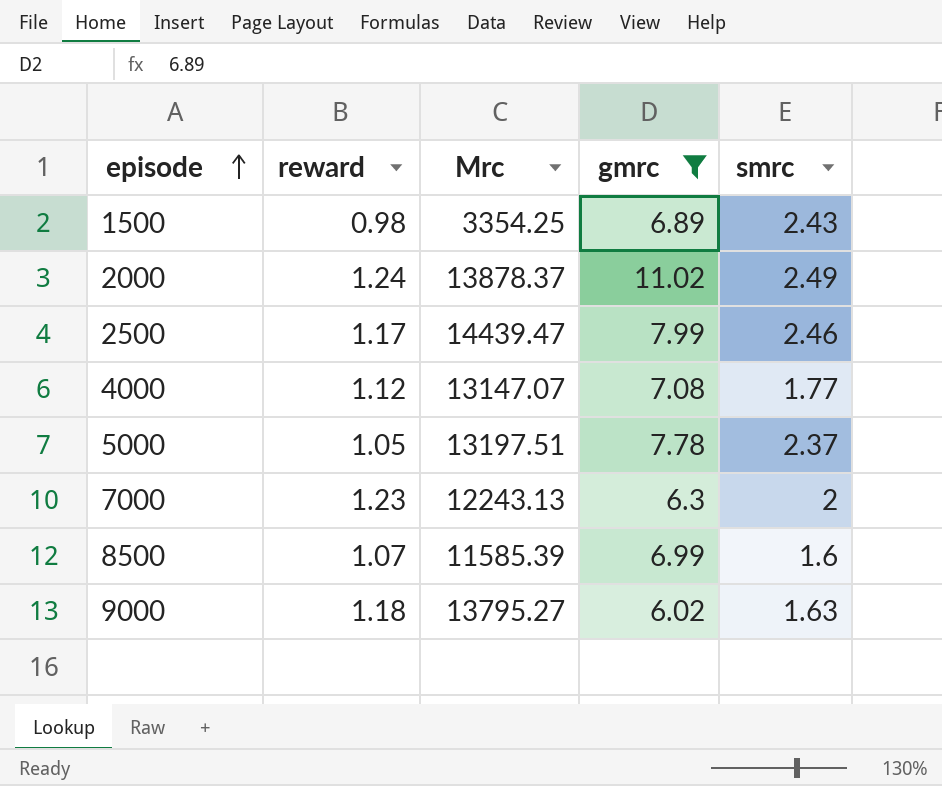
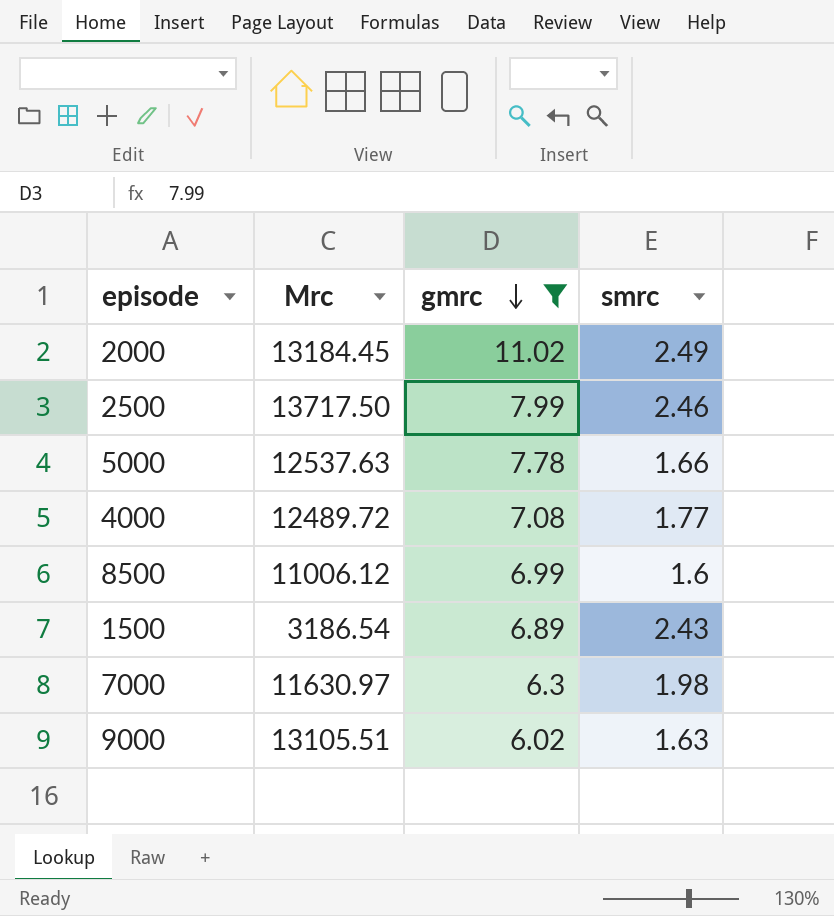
row order: episode ascending -> gmrc descending
column reward | position: 2 -> none
2000 | Mrc: 13878.37 -> 13184.45
2500 | Mrc: 14439.47 -> 13717.50
5000 | Mrc: 13197.51 -> 12537.63
5000 | smrc: 2.37 -> 1.66
4000 | Mrc: 13147.07 -> 12489.72
8500 | Mrc: 11585.39 -> 11006.12
1500 | Mrc: 3354.25 -> 3186.54
7000 | Mrc: 12243.13 -> 11630.97
7000 | smrc: 2 -> 1.98
9000 | Mrc: 13795.27 -> 13105.51

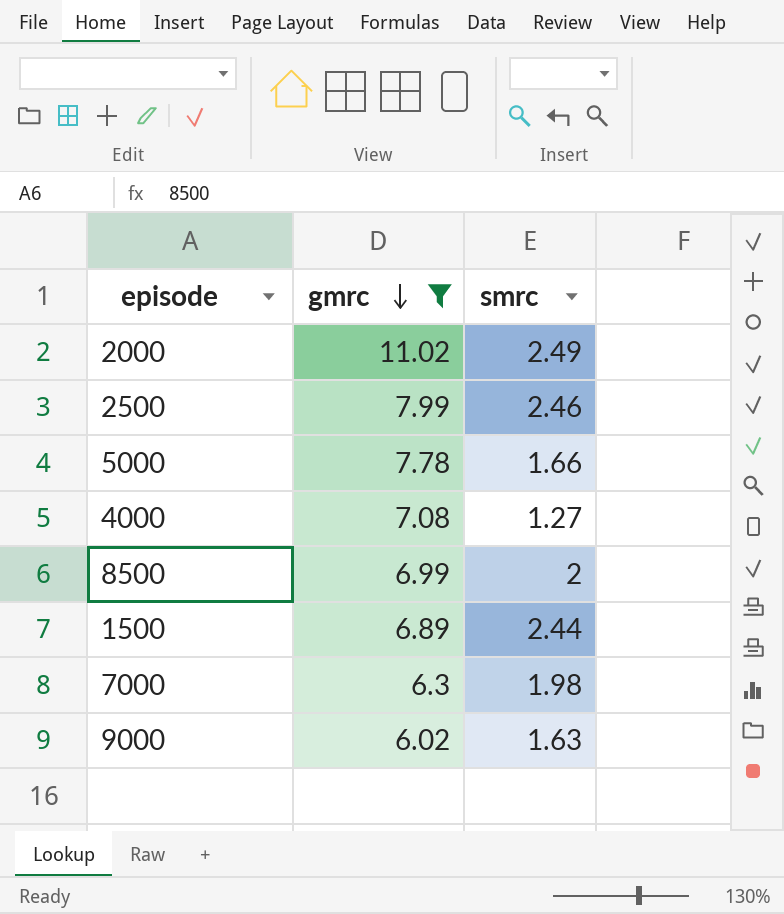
column Mrc | position: 2 -> none
4000 | smrc: 1.77 -> 1.27
8500 | smrc: 1.6 -> 2
1500 | smrc: 2.43 -> 2.44

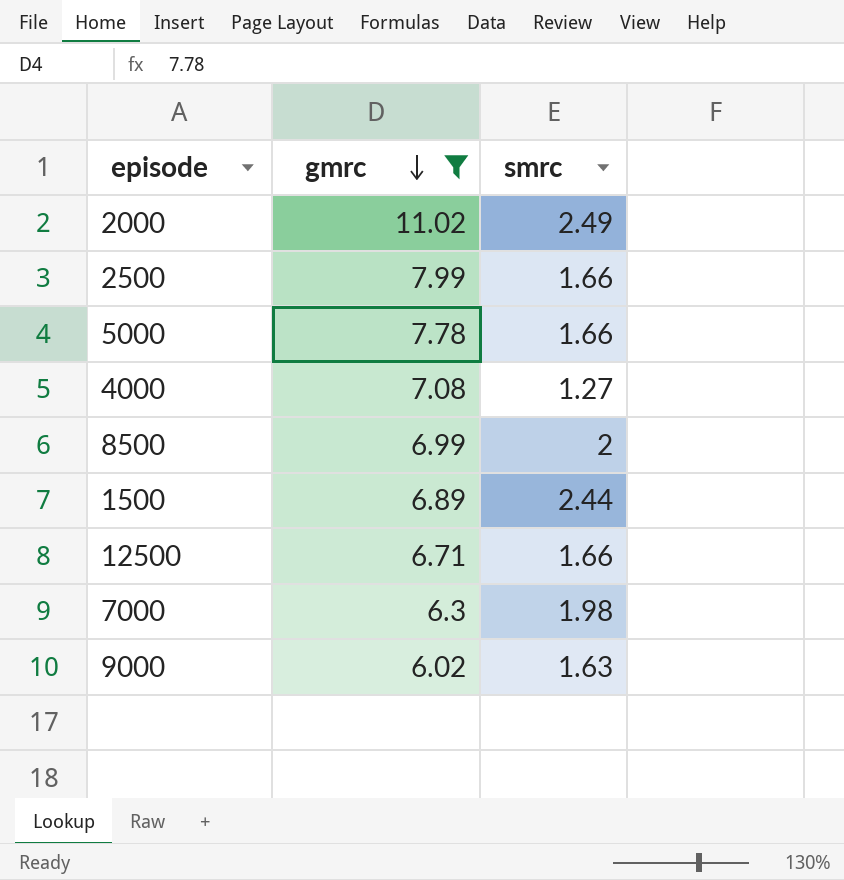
2500 | smrc: 2.46 -> 1.66
row 12500: none -> 6.71 | 1.66

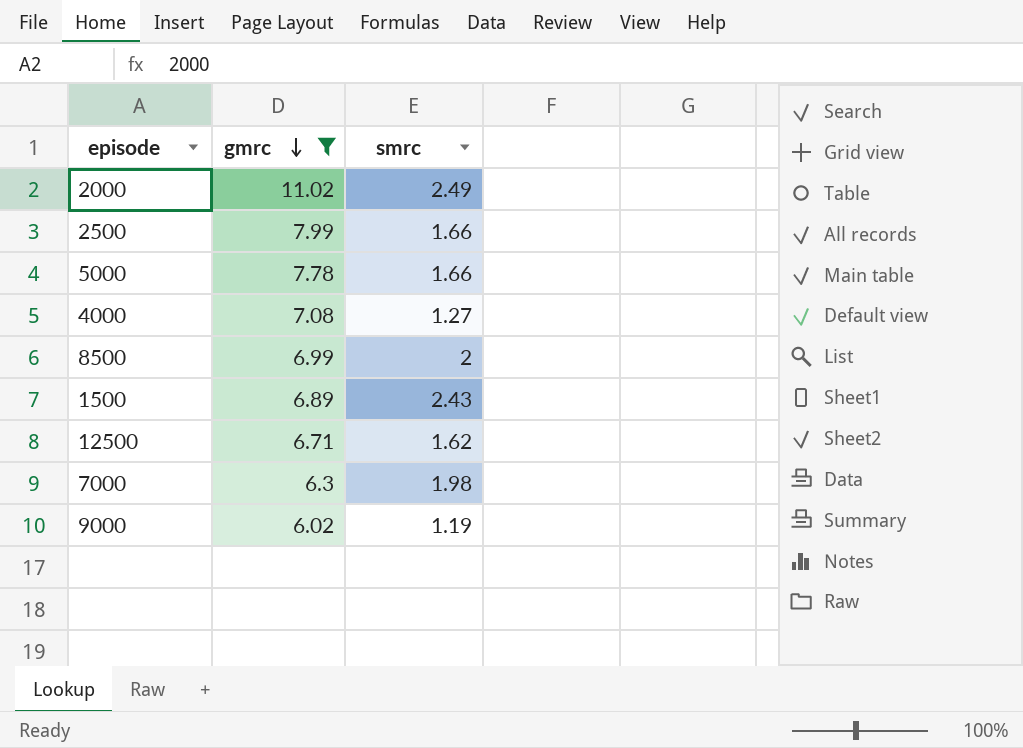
1500 | smrc: 2.44 -> 2.43
12500 | smrc: 1.66 -> 1.62
9000 | smrc: 1.63 -> 1.19

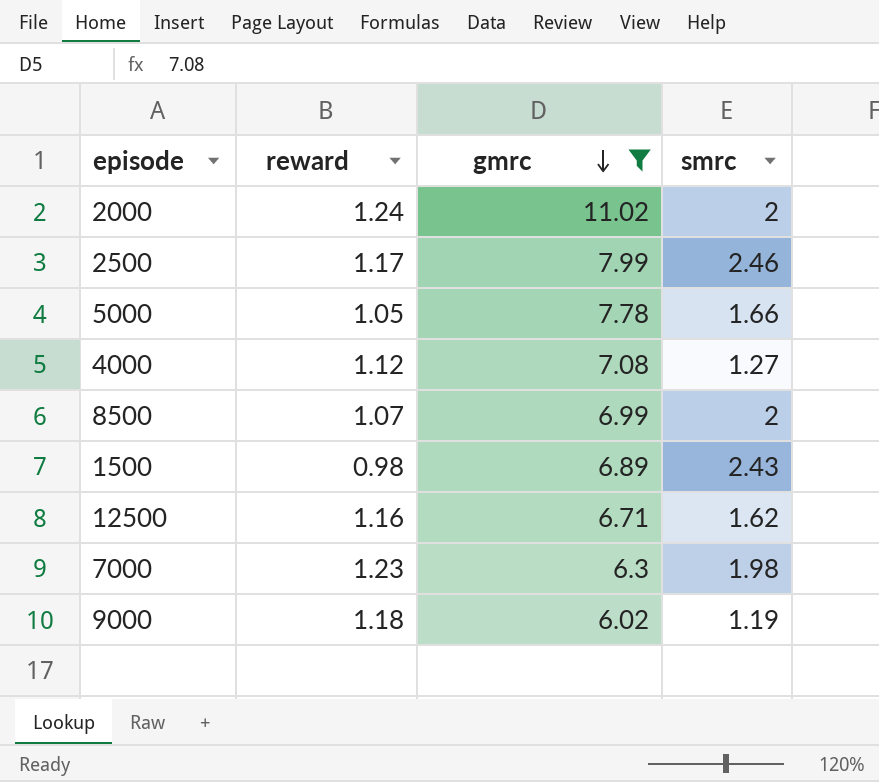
column reward | position: none -> 2
2000 | smrc: 2.49 -> 2
2500 | smrc: 1.66 -> 2.46

